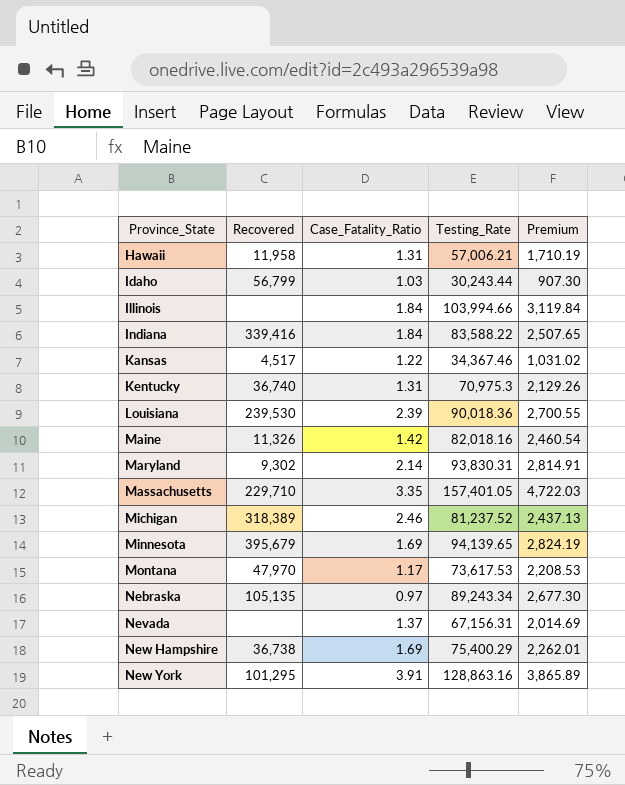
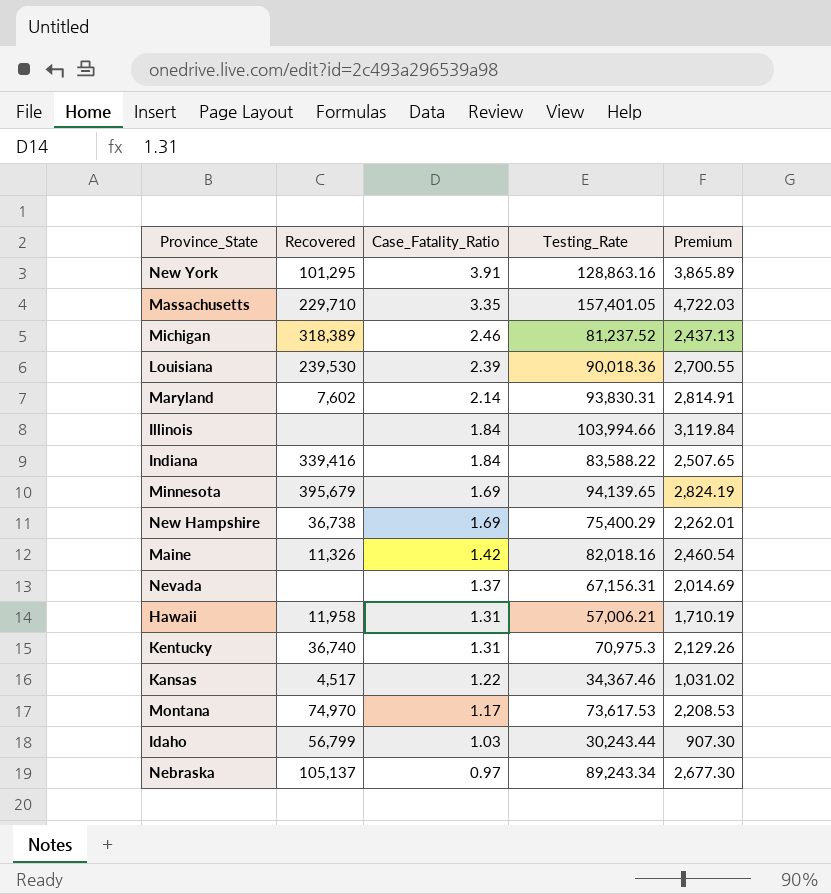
row order: Province_State ascending -> Case_Fatality_Ratio descending
Maryland | Recovered: 9,302 -> 7,602
Montana | Recovered: 47,970 -> 74,970
Nebraska | Recovered: 105,135 -> 105,137

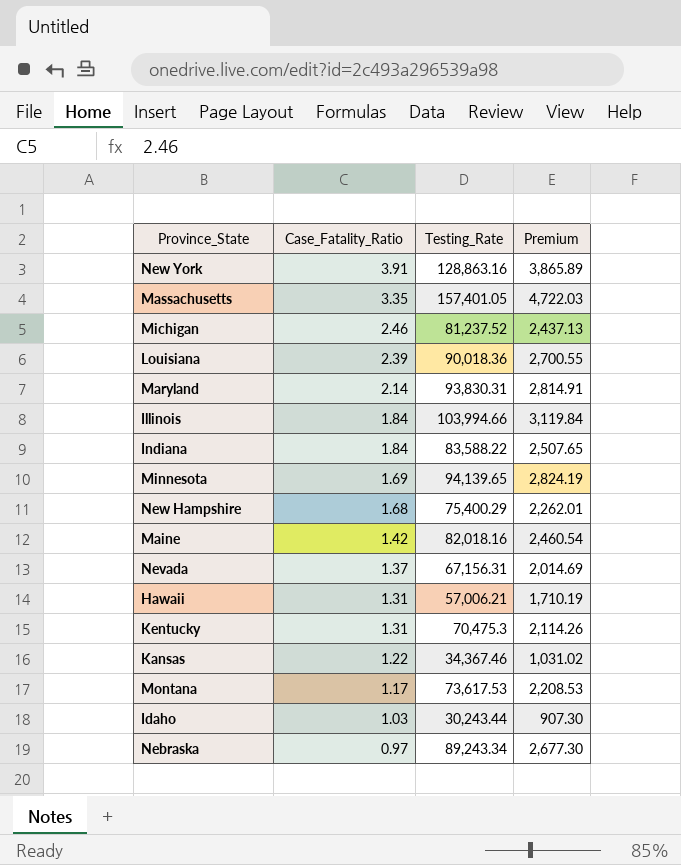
column Recovered | position: 2 -> none
New Hampshire | Case_Fatality_Ratio: 1.69 -> 1.68
Kentucky | Testing_Rate: 70,975.3 -> 70,475.3
Kentucky | Premium: 2,129.26 -> 2,114.26

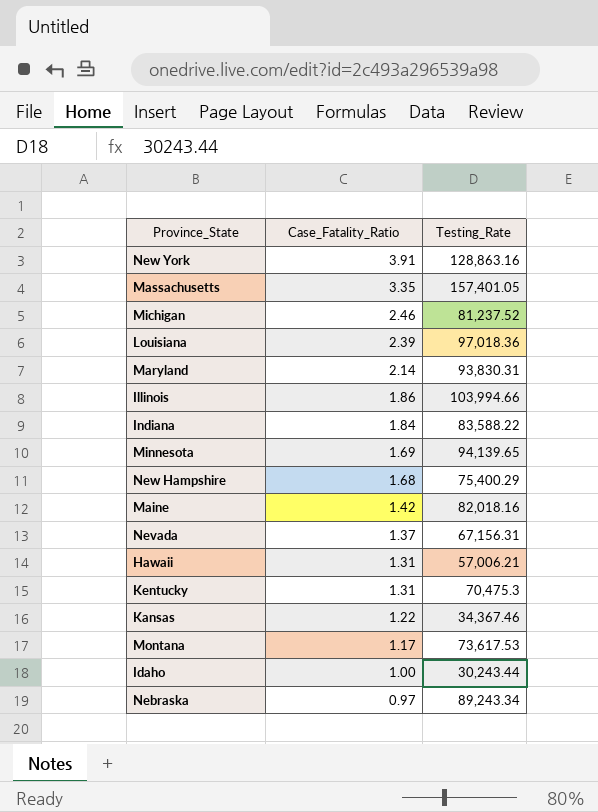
column Premium | formula: [Testing_Rate] * 0.03 -> none
Louisiana | Testing_Rate: 90,018.36 -> 97,018.36
Illinois | Case_Fatality_Ratio: 1.84 -> 1.86
Idaho | Case_Fatality_Ratio: 1.03 -> 1.00

